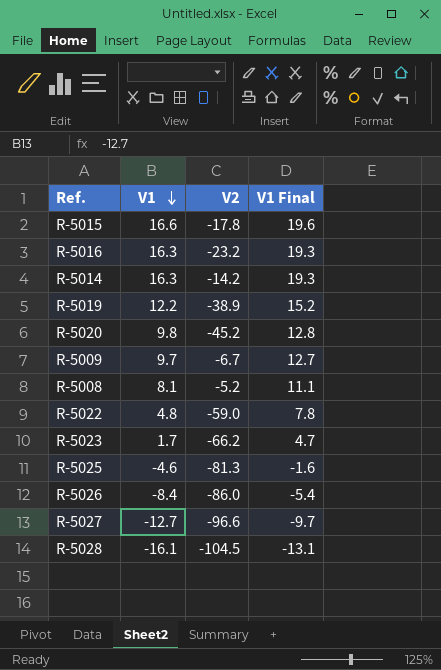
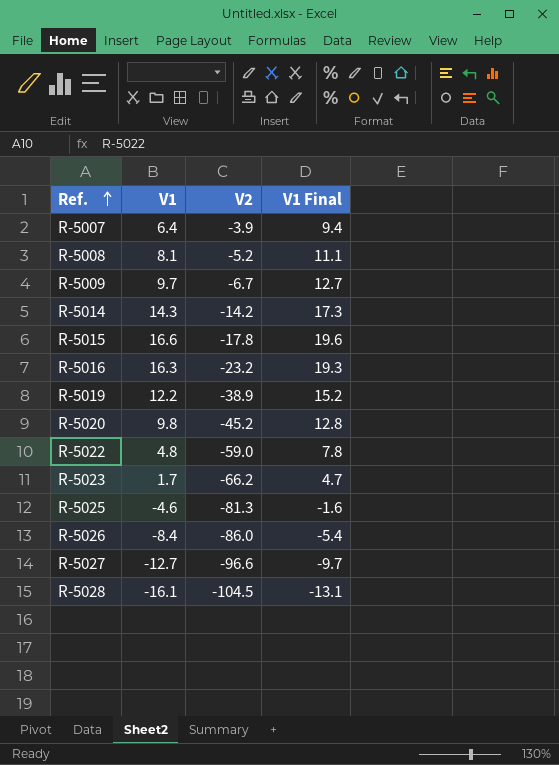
row order: V1 descending -> Ref. ascending
row R-5007: none -> 6.4 | -3.9 | 9.4
R-5014 | V1: 16.3 -> 14.3
R-5014 | V1 Final: 19.3 -> 17.3

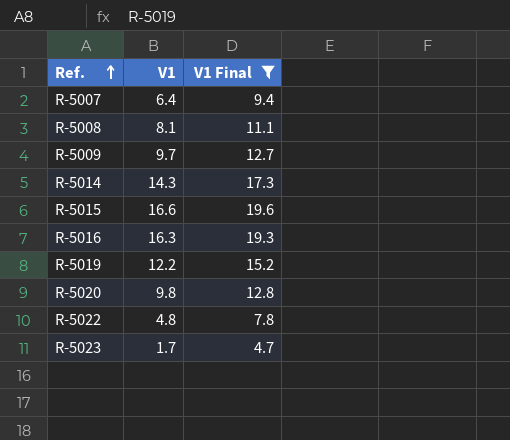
filter: none -> V1 Final >= 4.7
column V2 | position: 3 -> none

